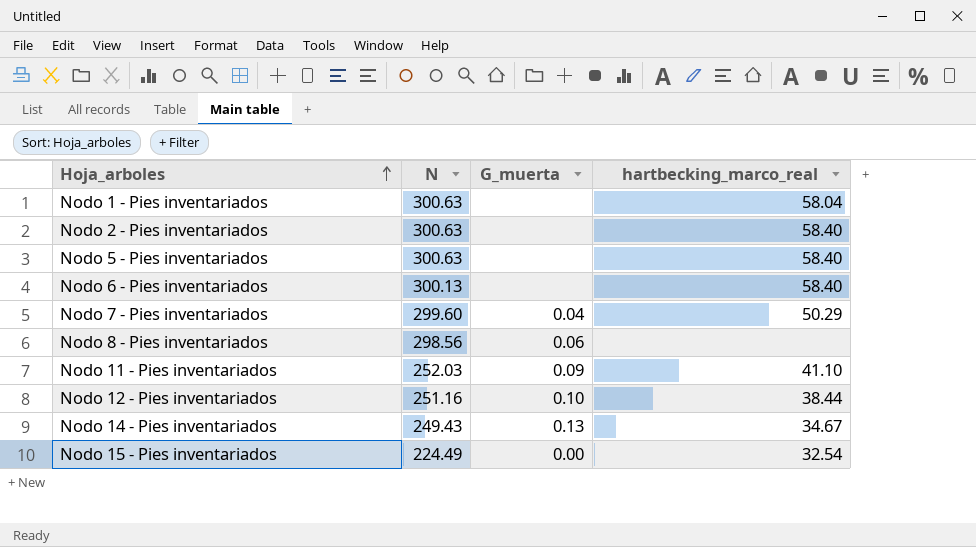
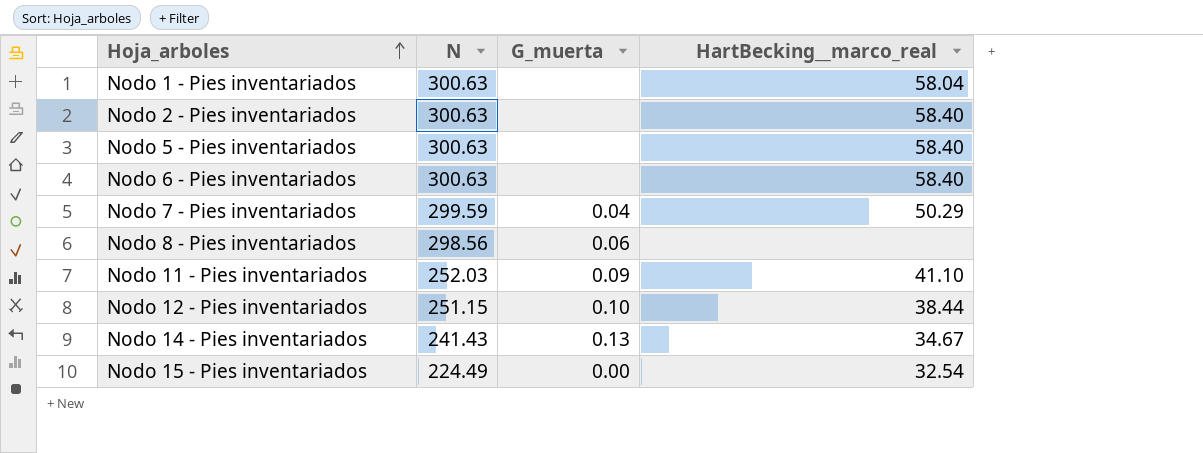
column name: hartbecking_marco_real -> HartBecking__marco_real
Nodo 6 - Pies inventariados | N: 300.13 -> 300.63
Nodo 7 - Pies inventariados | N: 299.60 -> 299.59
Nodo 12 - Pies inventariados | N: 251.16 -> 251.15
Nodo 14 - Pies inventariados | N: 249.43 -> 241.43

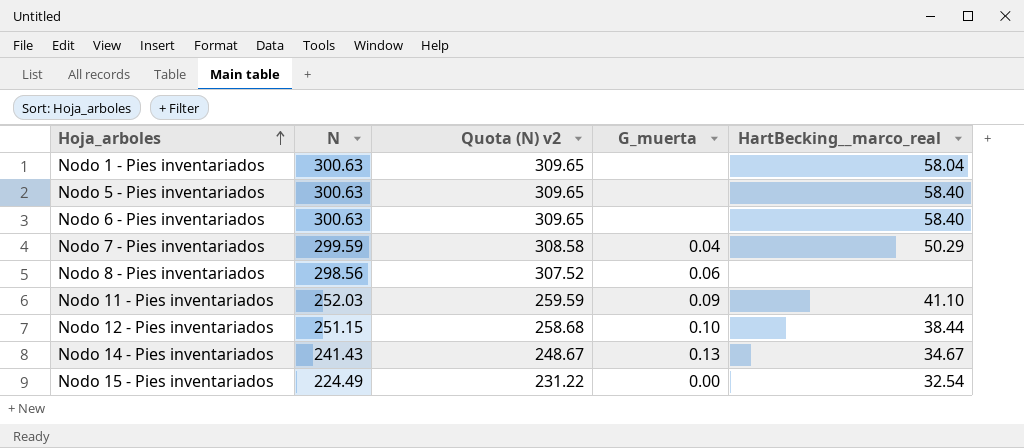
column Quota (N) v2 | formula: none -> [N] * 1.03
row Nodo 2 - Pies inventariados: 300.63 | none | 58.40 -> none

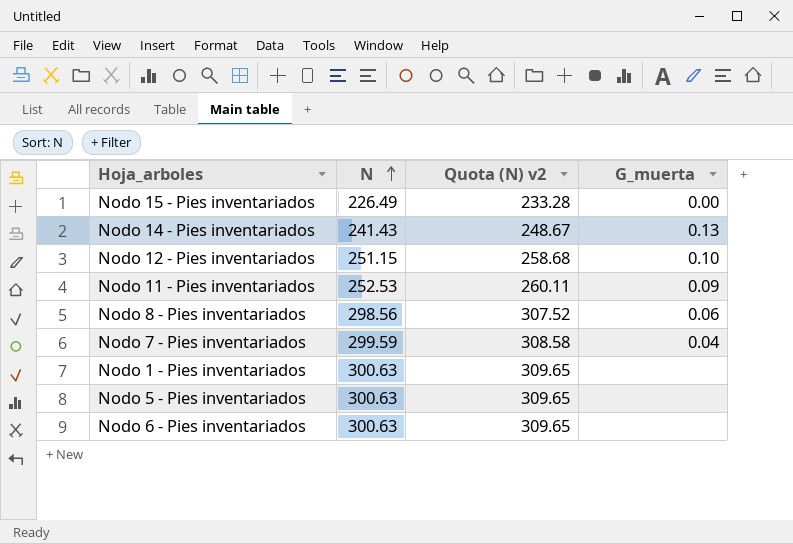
row order: Hoja_arboles ascending -> N ascending
column HartBecking__marco_real | position: 5 -> none
Nodo 15 - Pies inventariados | N: 224.49 -> 226.49
Nodo 15 - Pies inventariados | Quota (N) v2: 231.22 -> 233.28
Nodo 11 - Pies inventariados | N: 252.03 -> 252.53
Nodo 11 - Pies inventariados | Quota (N) v2: 259.59 -> 260.11

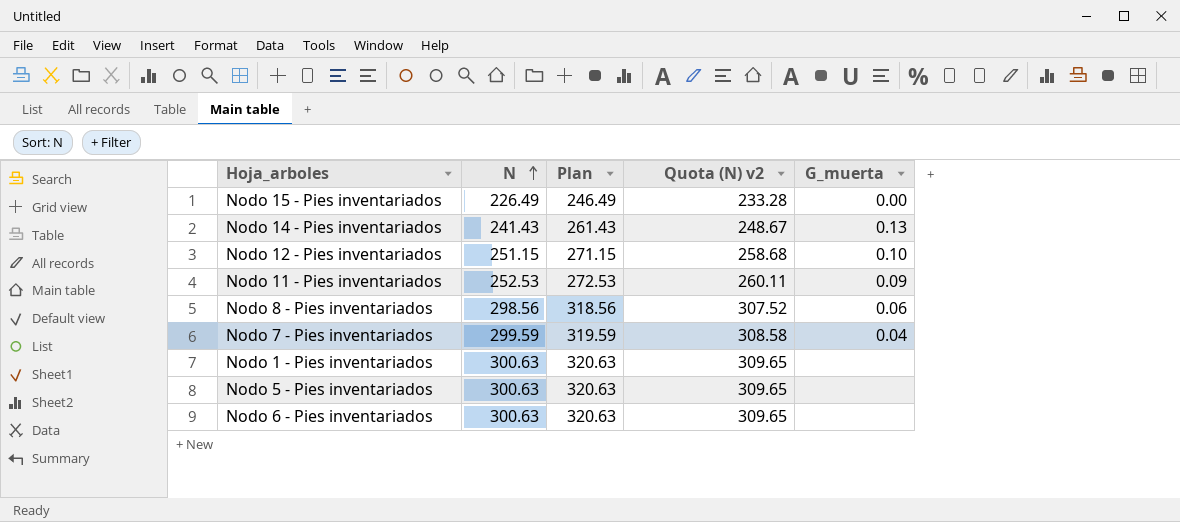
column Plan | formula: none -> [N] + 20

